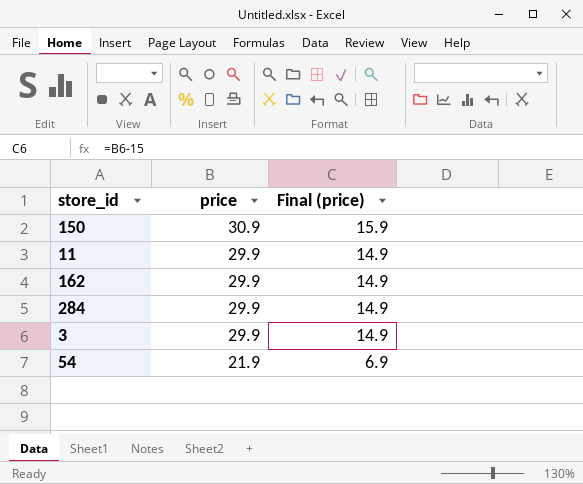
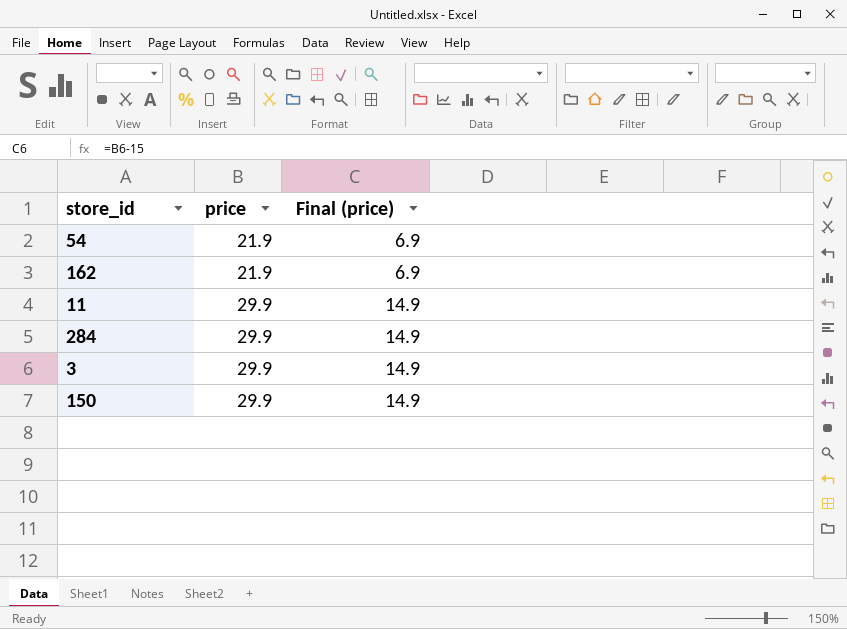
row order: price descending -> price ascending
162 | price: 29.9 -> 21.9
162 | Final (price): 14.9 -> 6.9
150 | price: 30.9 -> 29.9
150 | Final (price): 15.9 -> 14.9

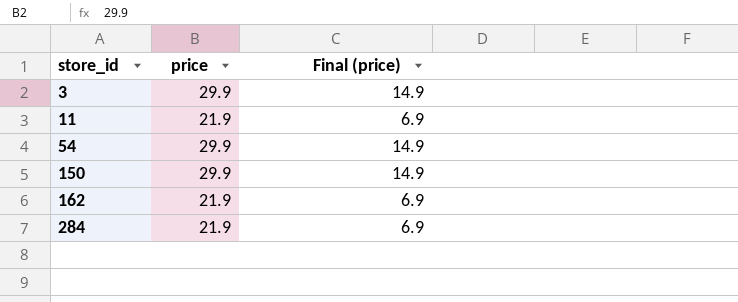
row order: price ascending -> store_id ascending
11 | price: 29.9 -> 21.9
11 | Final (price): 14.9 -> 6.9
54 | price: 21.9 -> 29.9
54 | Final (price): 6.9 -> 14.9
284 | price: 29.9 -> 21.9
284 | Final (price): 14.9 -> 6.9

